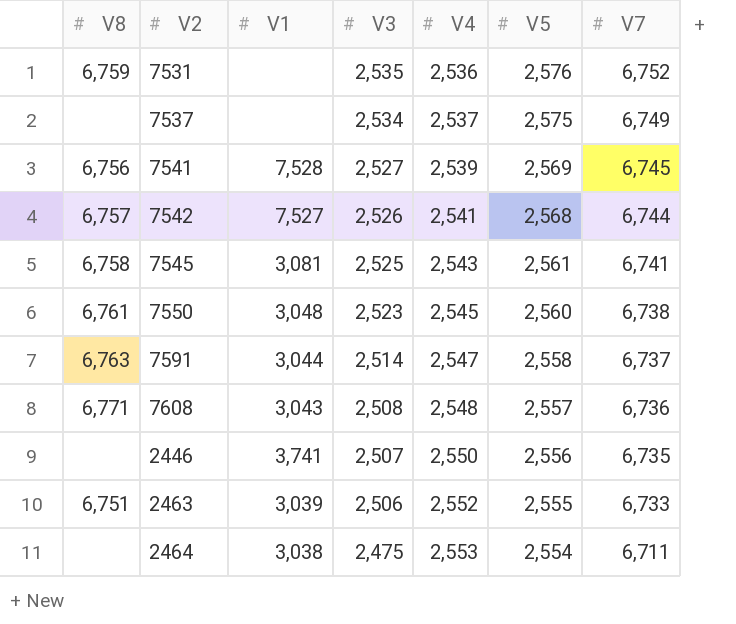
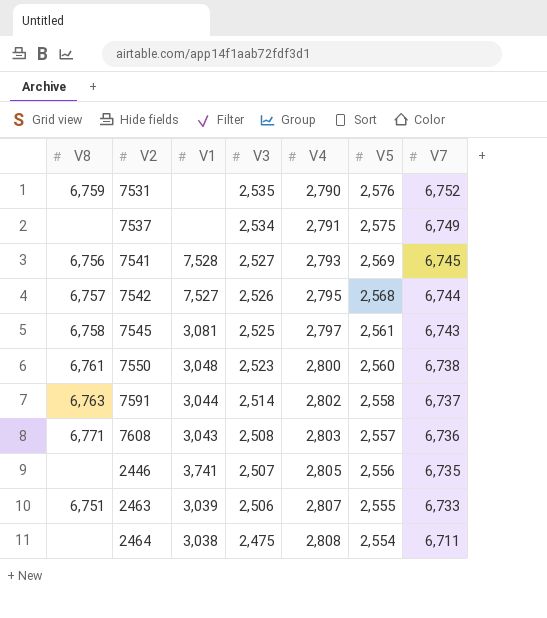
7531 | V4: 2,536 -> 2,790
7537 | V4: 2,537 -> 2,791
7541 | V4: 2,539 -> 2,793
7542 | V4: 2,541 -> 2,795
7545 | V4: 2,543 -> 2,797
7545 | V7: 6,741 -> 6,743
7550 | V4: 2,545 -> 2,800
7591 | V4: 2,547 -> 2,802
7608 | V4: 2,548 -> 2,803
2446 | V4: 2,550 -> 2,805
2463 | V4: 2,552 -> 2,807
2464 | V4: 2,553 -> 2,808

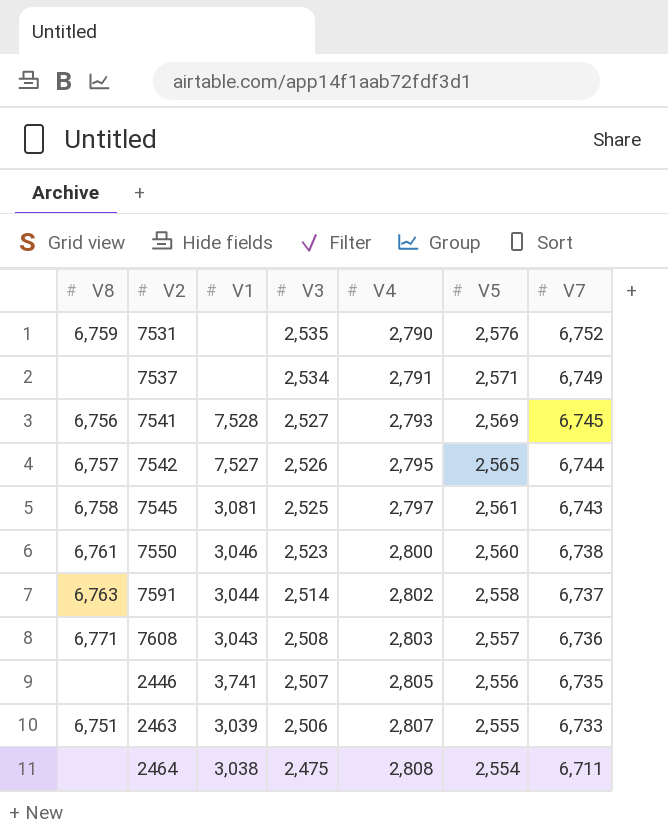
7537 | V5: 2,575 -> 2,571
7542 | V5: 2,568 -> 2,565
7550 | V1: 3,048 -> 3,046

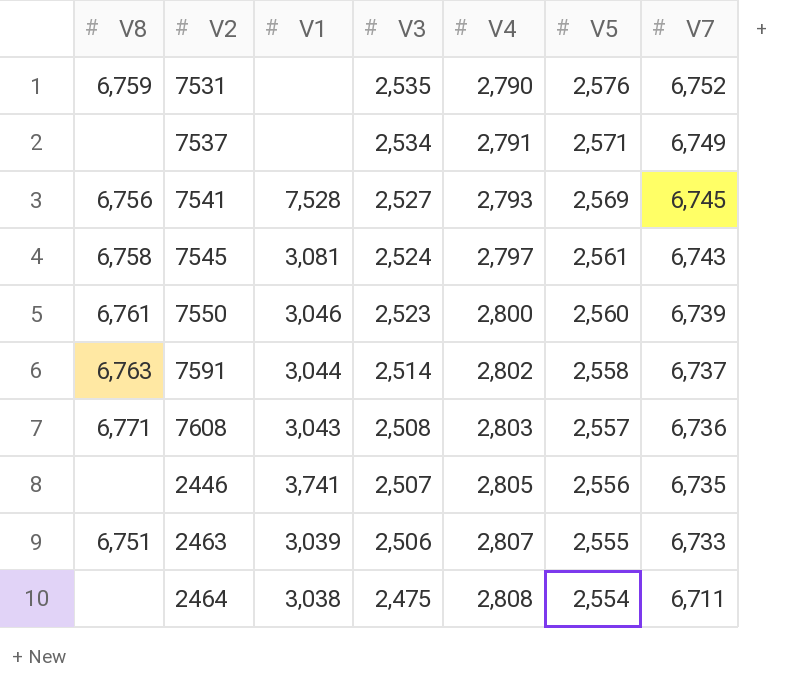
row 7542: 6,757 | 7,527 | 2,526 | 2,795 | 2,565 | 6,744 -> none
7545 | V3: 2,525 -> 2,524
7550 | V7: 6,738 -> 6,739

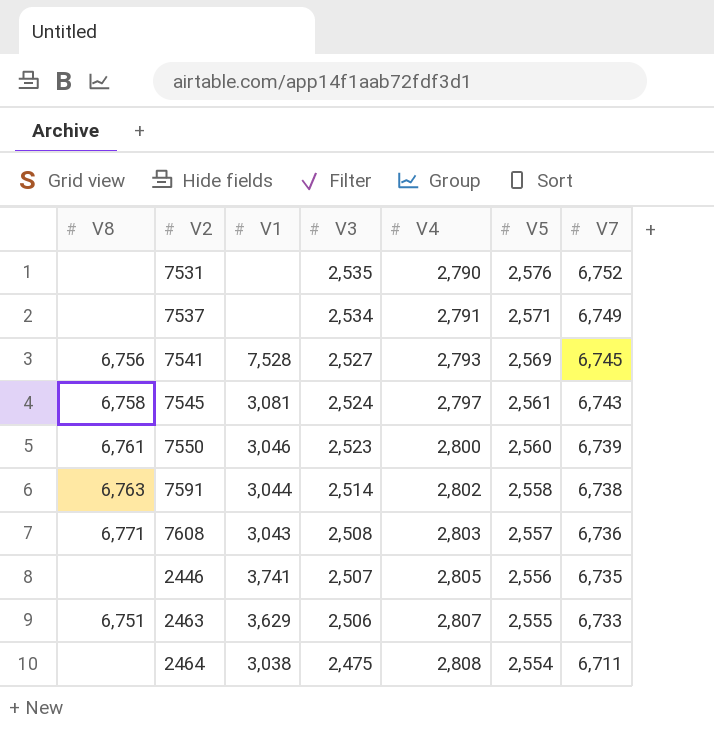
7531 | V8: 6,759 -> none
7591 | V7: 6,737 -> 6,738
2463 | V1: 3,039 -> 3,629

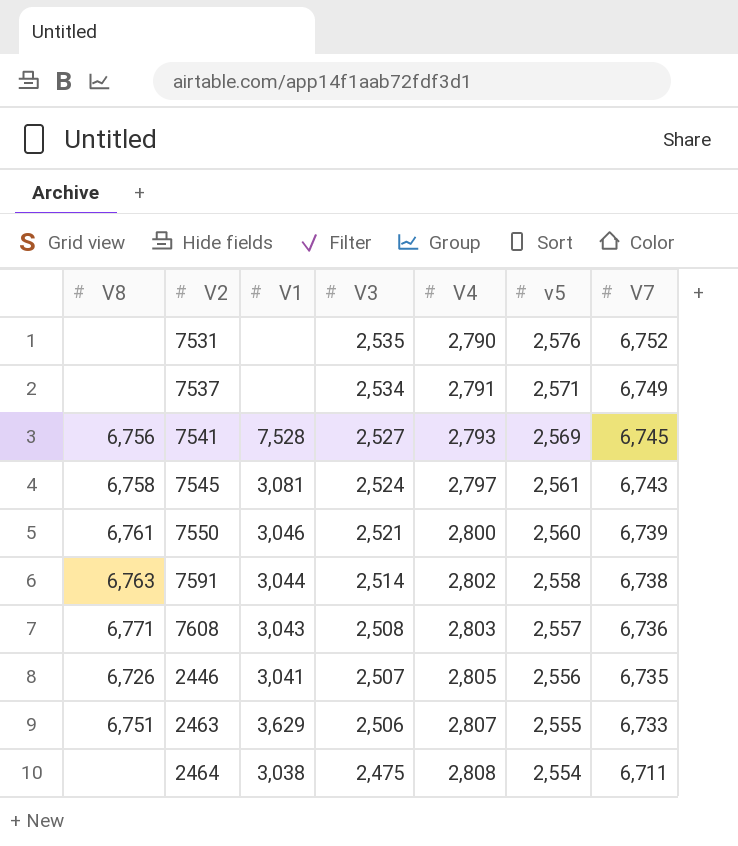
column name: V5 -> v5
7550 | V3: 2,523 -> 2,521
2446 | V8: none -> 6,726
2446 | V1: 3,741 -> 3,041

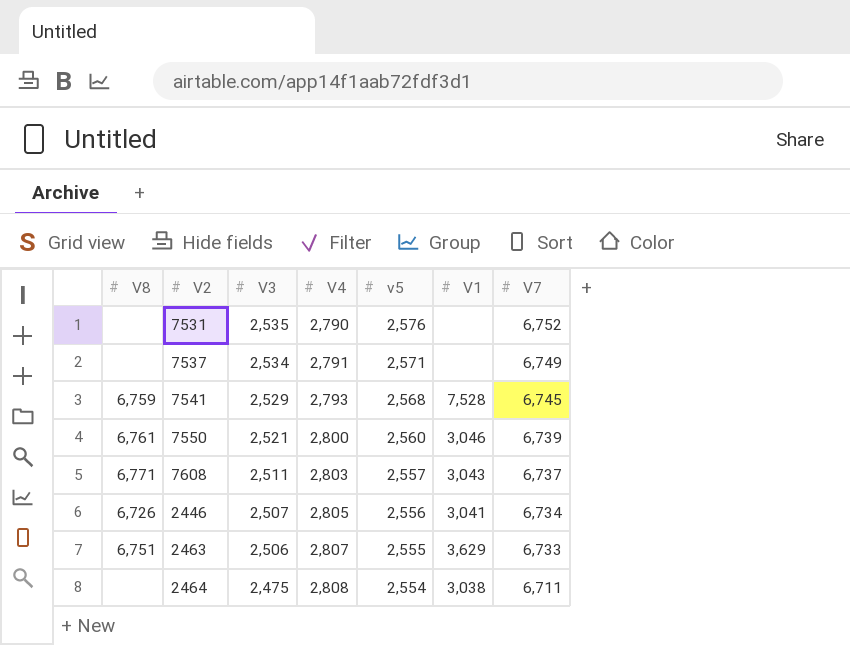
column V1 | position: 3 -> 6
row 7545: 6,758 | 3,081 | 2,524 | 2,797 | 2,561 | 6,743 -> none
row 7591: 6,763 | 3,044 | 2,514 | 2,802 | 2,558 | 6,738 -> none
7541 | V8: 6,756 -> 6,759
7541 | V3: 2,527 -> 2,529
7541 | v5: 2,569 -> 2,568
7608 | V3: 2,508 -> 2,511
7608 | V7: 6,736 -> 6,737
2446 | V7: 6,735 -> 6,734

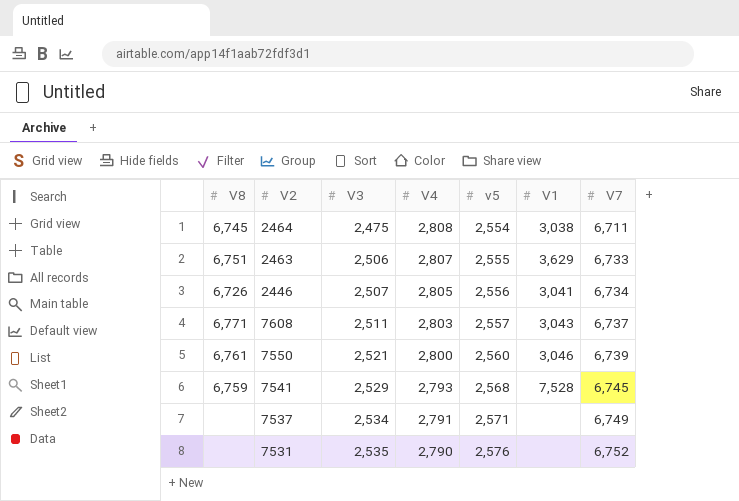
row order: V3 descending -> V3 ascending
2464 | V8: none -> 6,745

